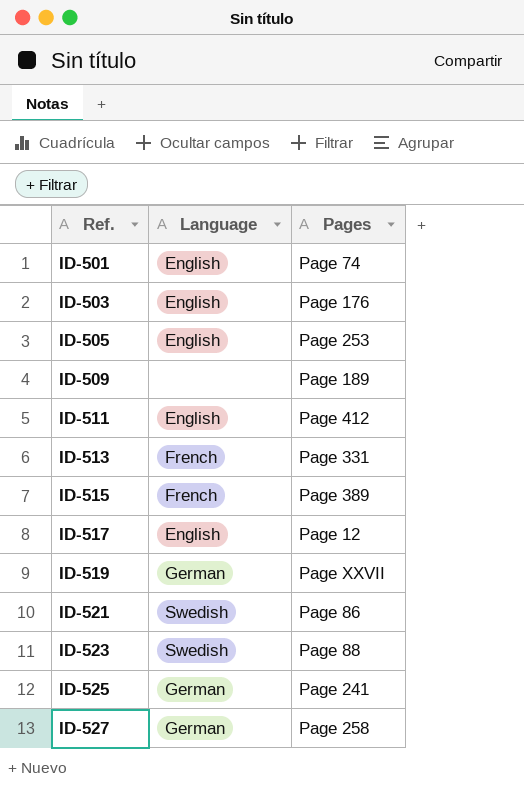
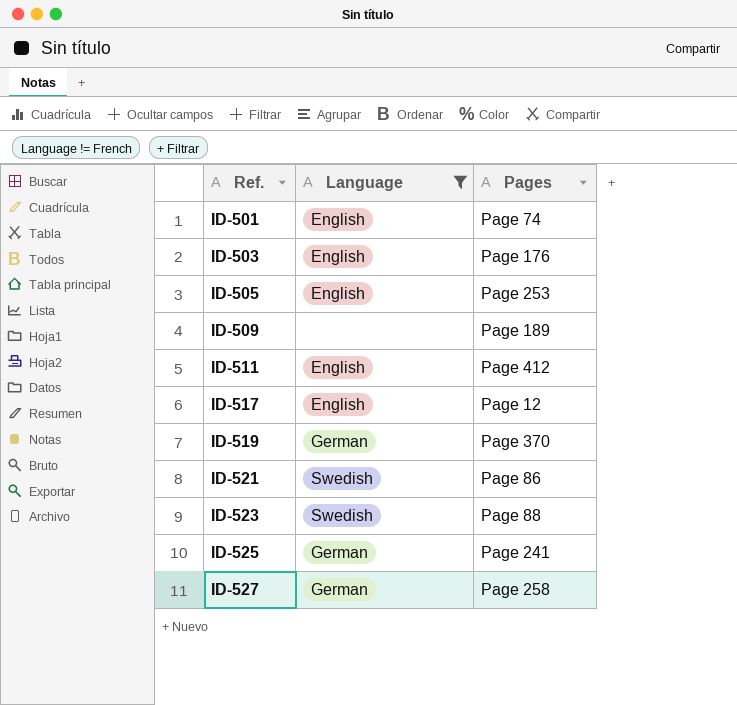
filter: none -> Language != French
ID-519 | Pages: Page XXVII -> Page 370

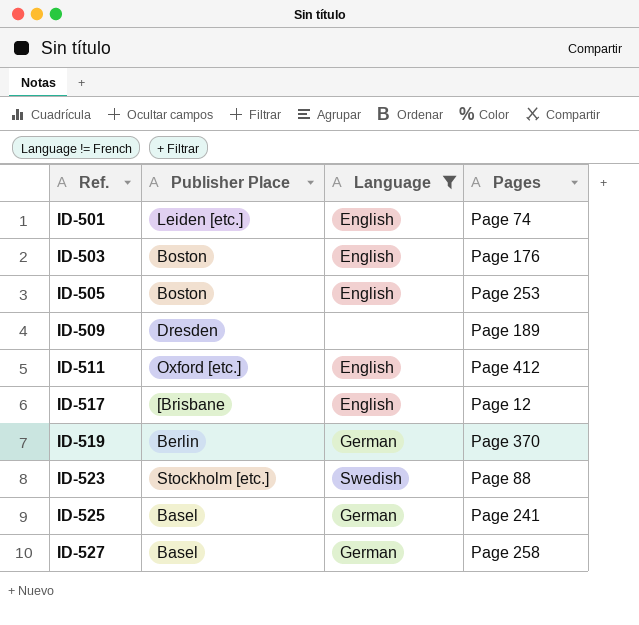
column Publisher Place | position: none -> 2
row ID-521: Swedish | Page 86 -> none

